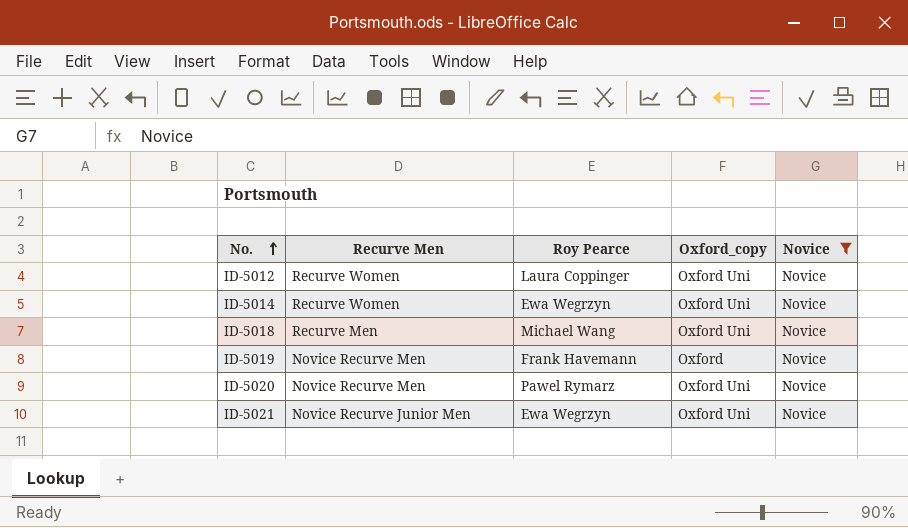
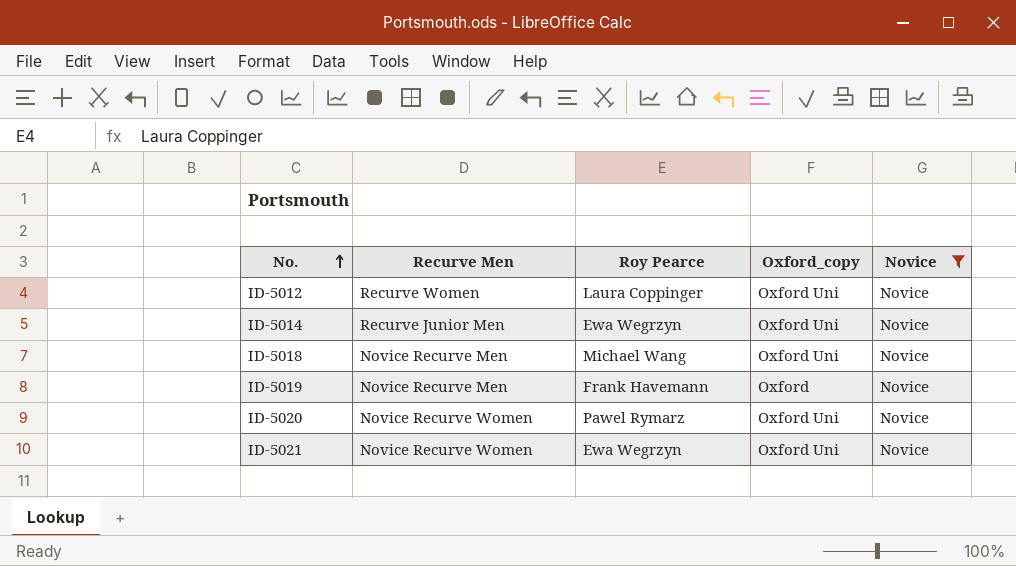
ID-5014 | Recurve Men: Recurve Women -> Recurve Junior Men
ID-5018 | Recurve Men: Recurve Men -> Novice Recurve Men
ID-5020 | Recurve Men: Novice Recurve Men -> Novice Recurve Women
ID-5021 | Recurve Men: Novice Recurve Junior Men -> Novice Recurve Women

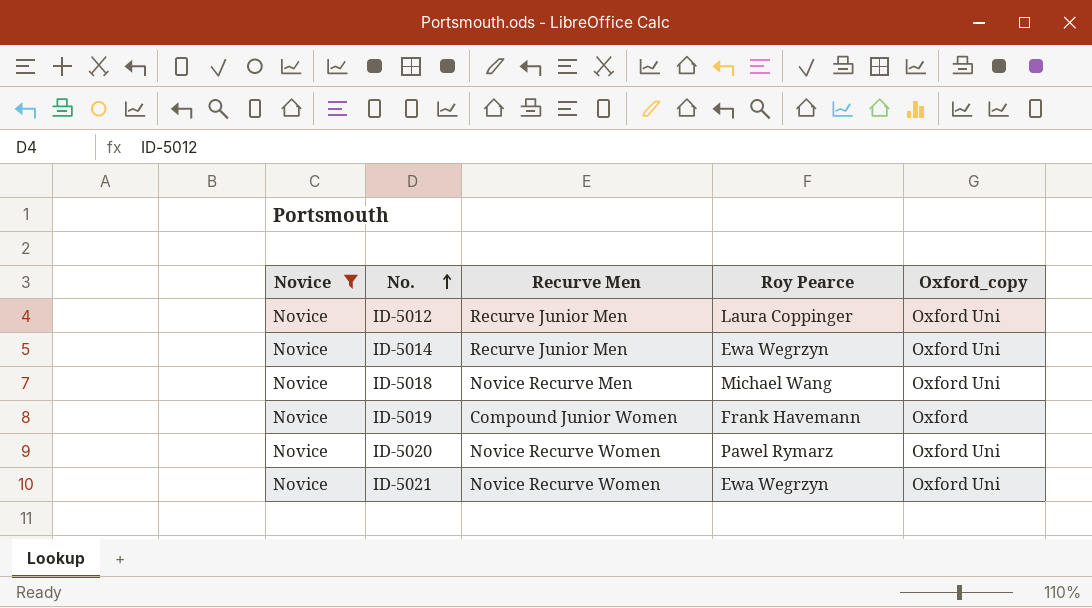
column Novice | position: 5 -> 1
ID-5012 | Recurve Men: Recurve Women -> Recurve Junior Men
ID-5019 | Recurve Men: Novice Recurve Men -> Compound Junior Women

